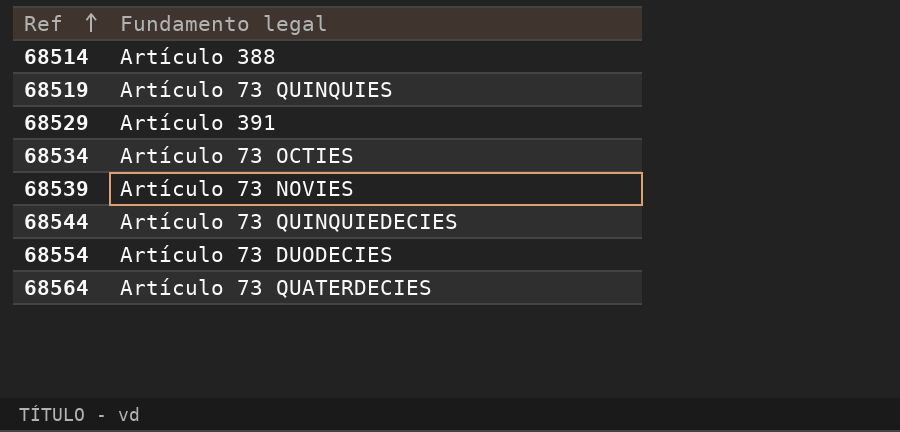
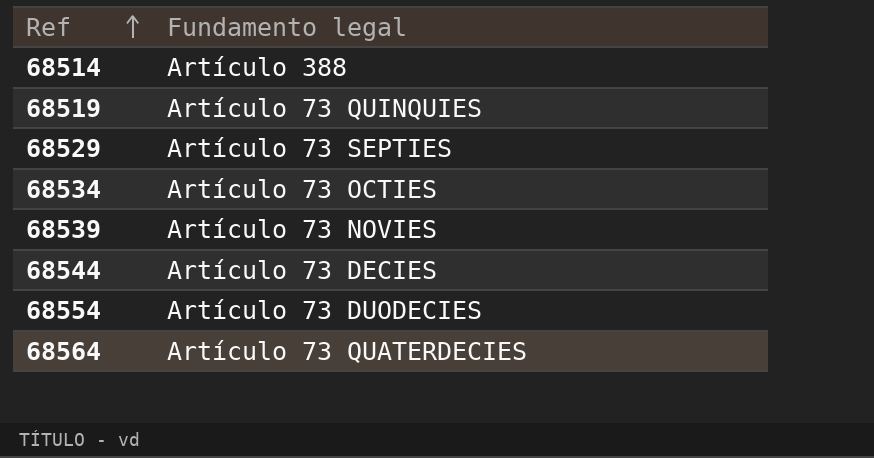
68529 | Fundamento legal: Artículo 391 -> Artículo 73 SEPTIES
68544 | Fundamento legal: Artículo 73 QUINQUIEDECIES -> Artículo 73 DECIES

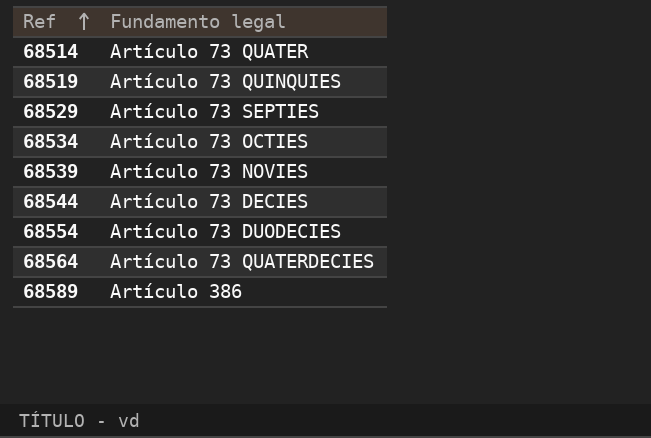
68514 | Fundamento legal: Artículo 388 -> Artículo 73 QUATER
row 68589: none -> Artículo 386

